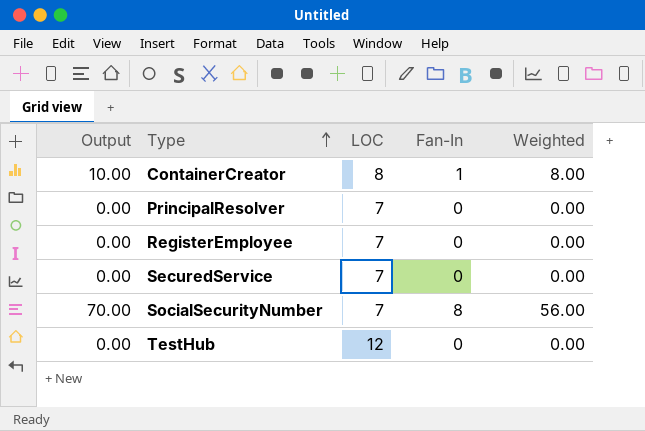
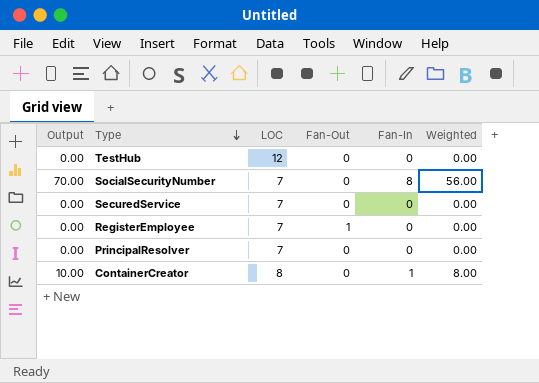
row order: Type ascending -> Type descending
column Fan-Out | position: none -> 4

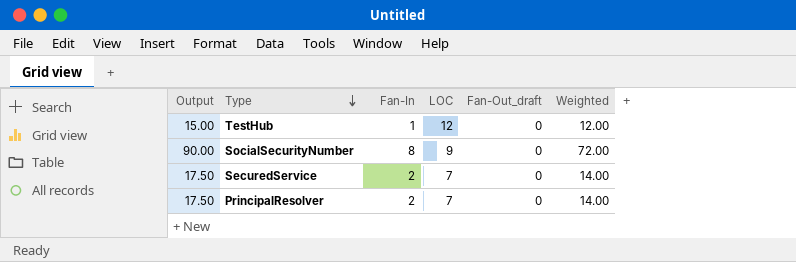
column Fan-In | position: 5 -> 3
column name: Fan-Out -> Fan-Out_draft
row RegisterEmployee: 0.00 | 7 | 1 | 0 | 0.00 -> none
row ContainerCreator: 10.00 | 8 | 0 | 1 | 8.00 -> none
TestHub | Output: 0.00 -> 15.00
TestHub | Fan-In: 0 -> 1
TestHub | Weighted: 0.00 -> 12.00
SocialSecurityNumber | Output: 70.00 -> 90.00
SocialSecurityNumber | LOC: 7 -> 9
SocialSecurityNumber | Weighted: 56.00 -> 72.00
SecuredService | Output: 0.00 -> 17.50
SecuredService | Fan-In: 0 -> 2
SecuredService | Weighted: 0.00 -> 14.00
PrincipalResolver | Output: 0.00 -> 17.50
PrincipalResolver | Fan-In: 0 -> 2
PrincipalResolver | Weighted: 0.00 -> 14.00

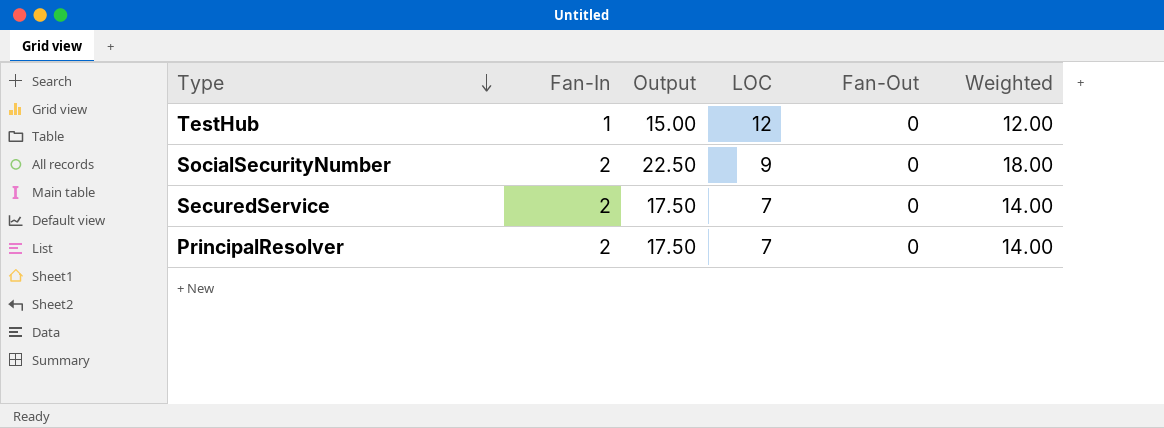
column Output | position: 1 -> 3
column name: Fan-Out_draft -> Fan-Out
SocialSecurityNumber | Fan-In: 8 -> 2
SocialSecurityNumber | Output: 90.00 -> 22.50
SocialSecurityNumber | Weighted: 72.00 -> 18.00

